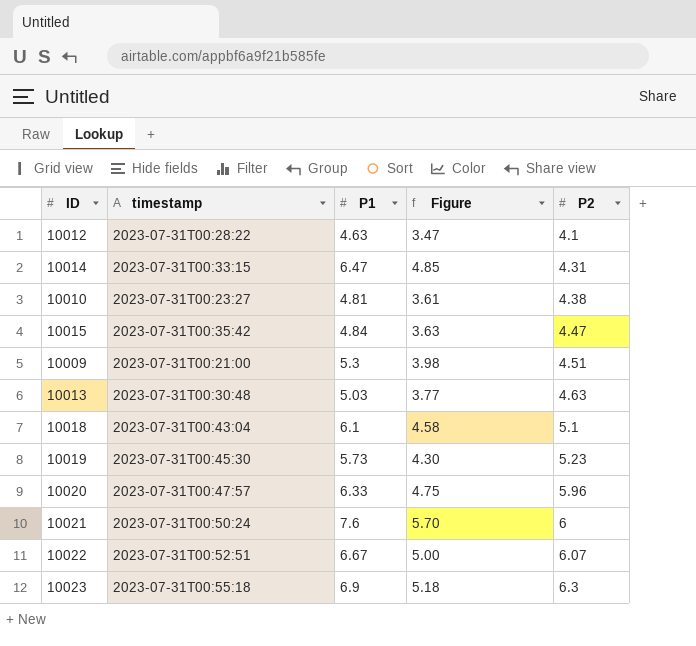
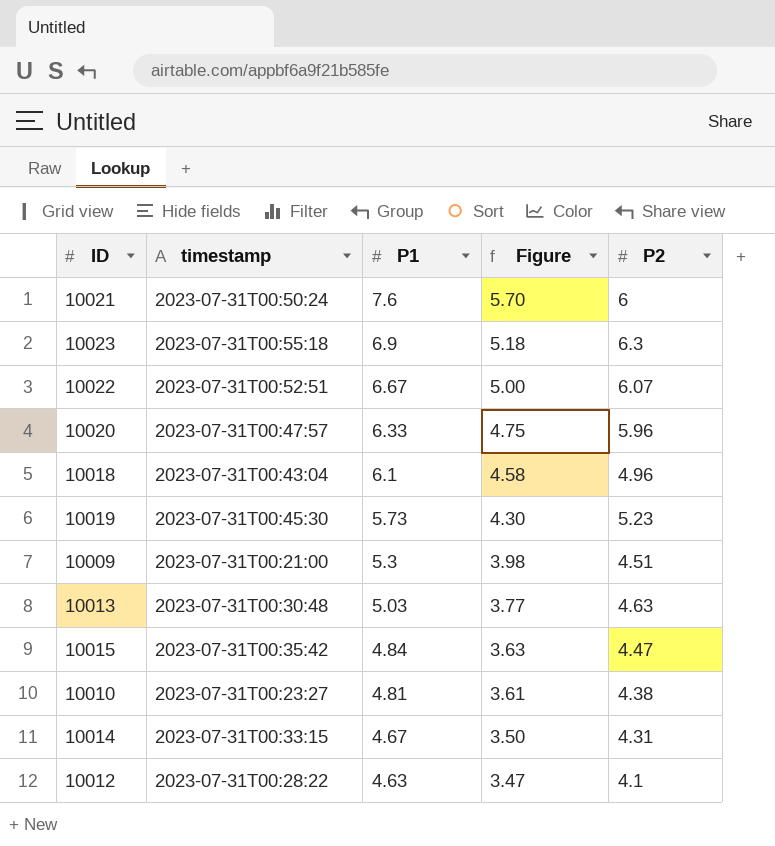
row order: P2 ascending -> P1 descending
10018 | P2: 5.1 -> 4.96
10014 | P1: 6.47 -> 4.67
10014 | Figure: 4.85 -> 3.50

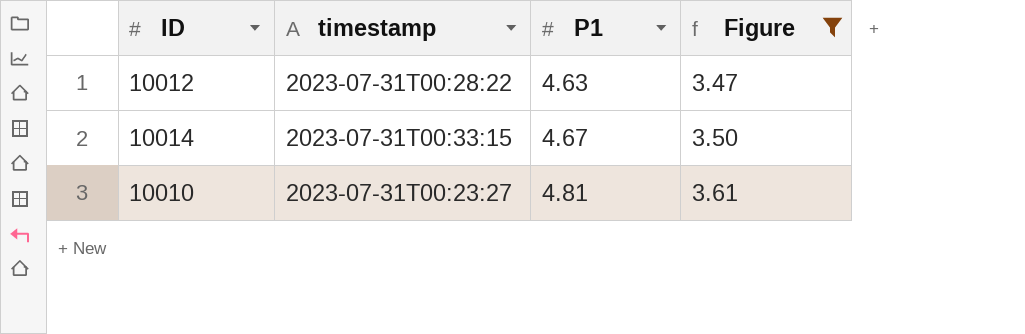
filter: none -> Figure <= 3.61
row order: P1 descending -> P1 ascending
column P2 | position: 5 -> none

